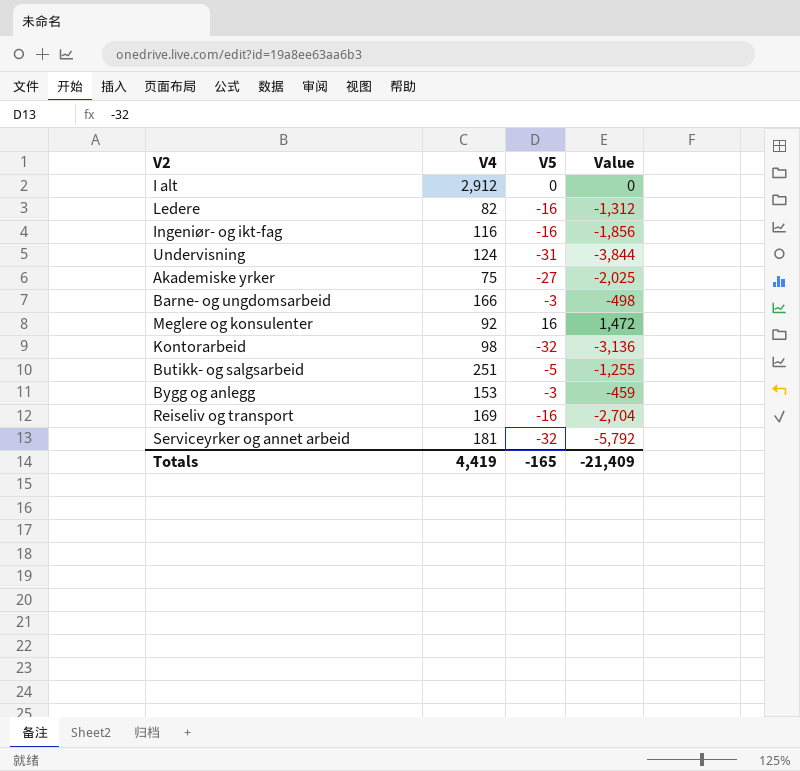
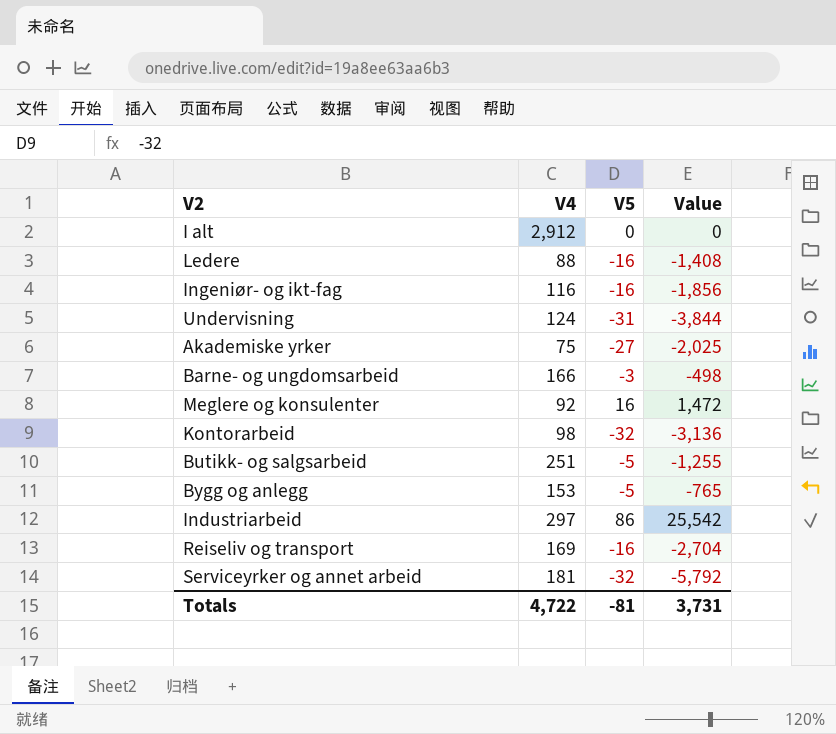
Ledere | V4: 82 -> 88
Ledere | Value: -1,312 -> -1,408
Bygg og anlegg | V5: -3 -> -5
Bygg og anlegg | Value: -459 -> -765
row Industriarbeid: none -> 297 | 86 | 25,542
Totals | V4: 4,419 -> 4,722
Totals | V5: -165 -> -81
Totals | Value: -21,409 -> 3,731

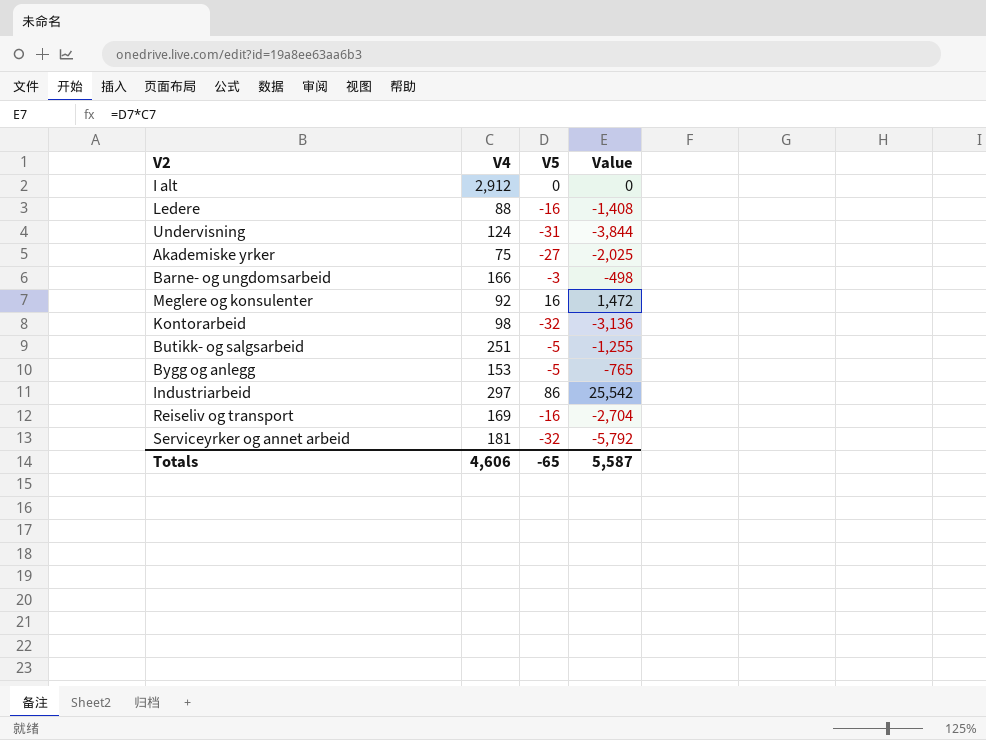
row Ingeniør- og ikt-fag: 116 | -16 | -1,856 -> none
Totals | V4: 4,722 -> 4,606
Totals | V5: -81 -> -65
Totals | Value: 3,731 -> 5,587

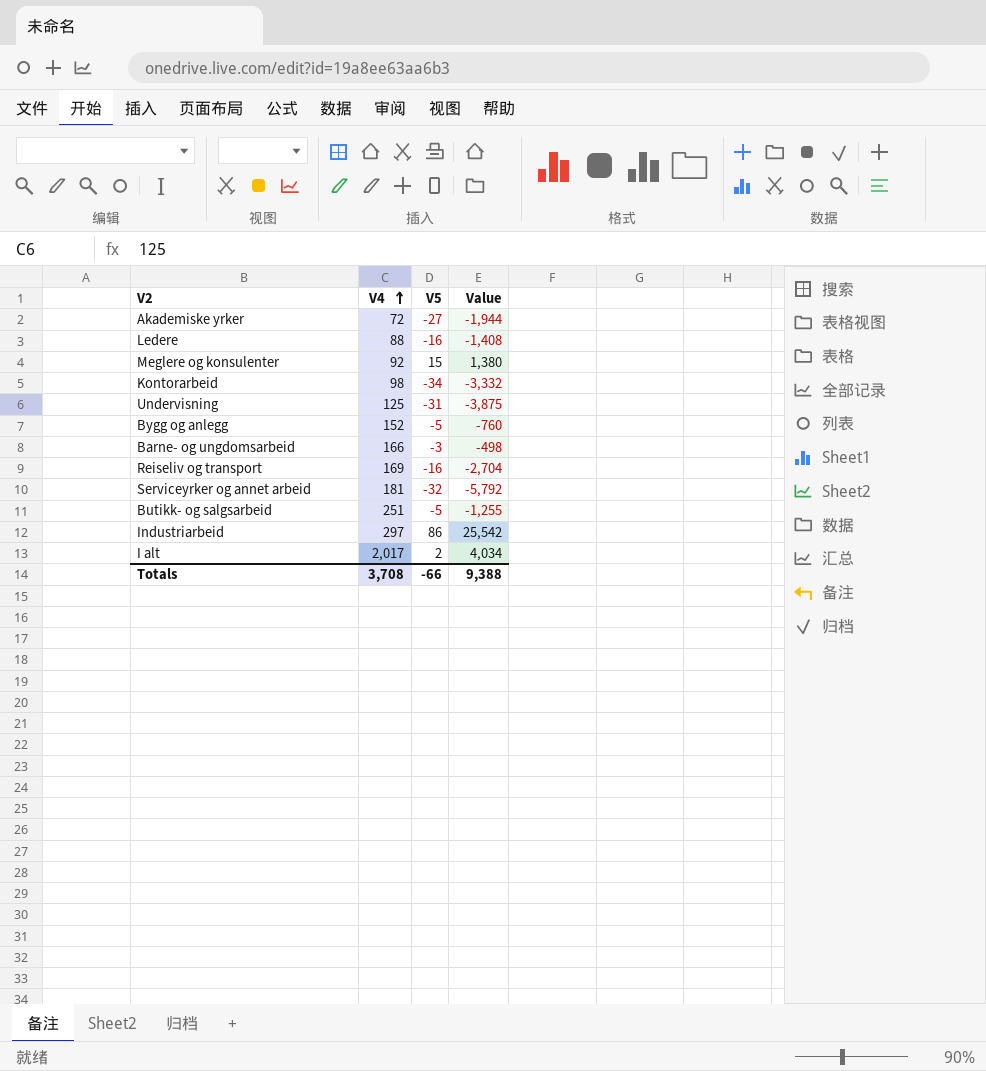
row order: none -> V4 ascending
Akademiske yrker | V4: 75 -> 72
Akademiske yrker | Value: -2,025 -> -1,944
Meglere og konsulenter | V5: 16 -> 15
Meglere og konsulenter | Value: 1,472 -> 1,380
Kontorarbeid | V5: -32 -> -34
Kontorarbeid | Value: -3,136 -> -3,332
Undervisning | V4: 124 -> 125
Undervisning | Value: -3,844 -> -3,875
Bygg og anlegg | V4: 153 -> 152
Bygg og anlegg | Value: -765 -> -760
I alt | V4: 2,912 -> 2,017
I alt | V5: 0 -> 2
I alt | Value: 0 -> 4,034
Totals | V4: 4,606 -> 3,708
Totals | V5: -65 -> -66
Totals | Value: 5,587 -> 9,388

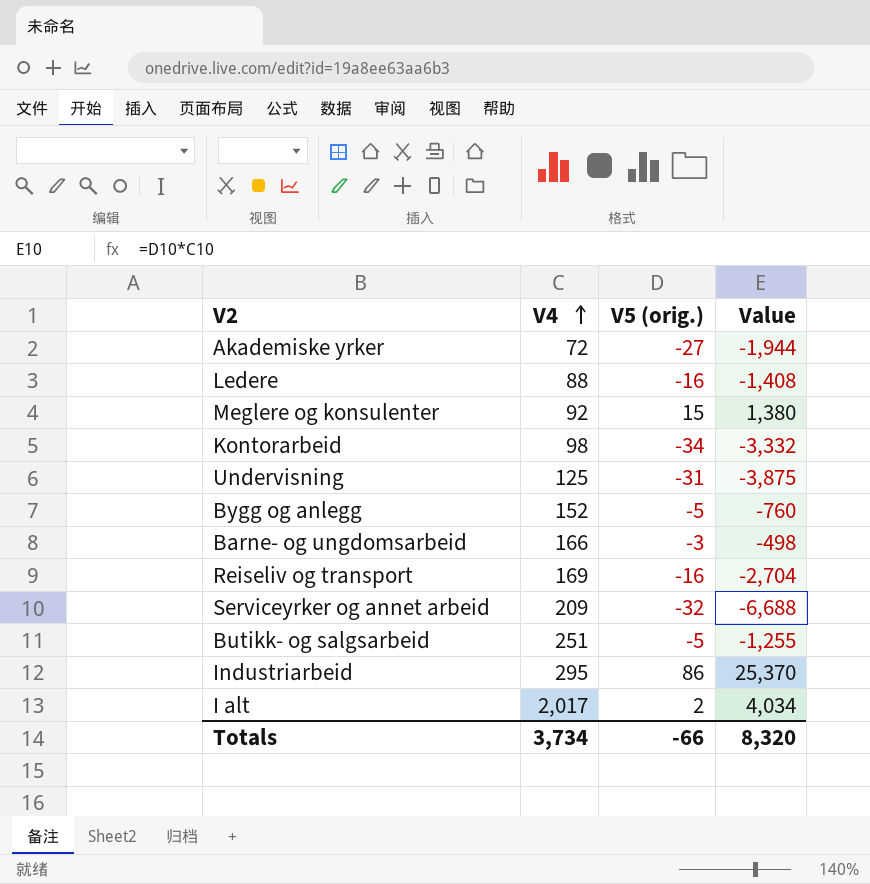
column name: V5 -> V5 (orig.)
Serviceyrker og annet arbeid | V4: 181 -> 209
Serviceyrker og annet arbeid | Value: -5,792 -> -6,688
Industriarbeid | V4: 297 -> 295
Industriarbeid | Value: 25,542 -> 25,370
Totals | V4: 3,708 -> 3,734
Totals | Value: 9,388 -> 8,320

